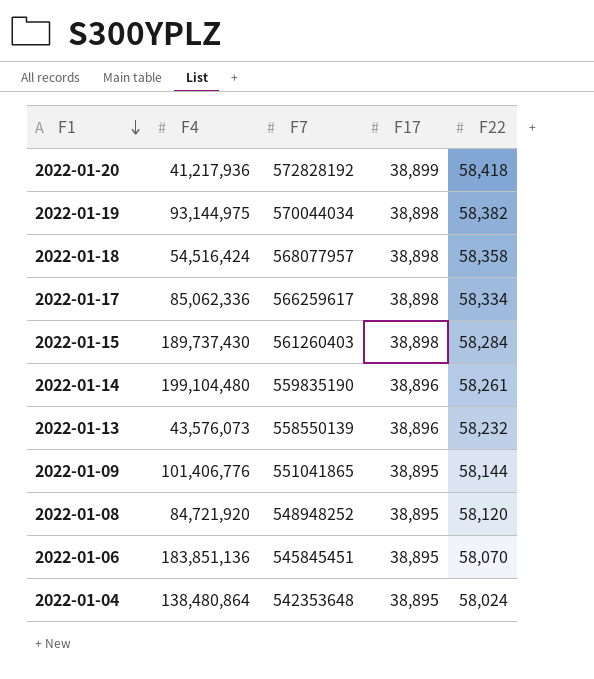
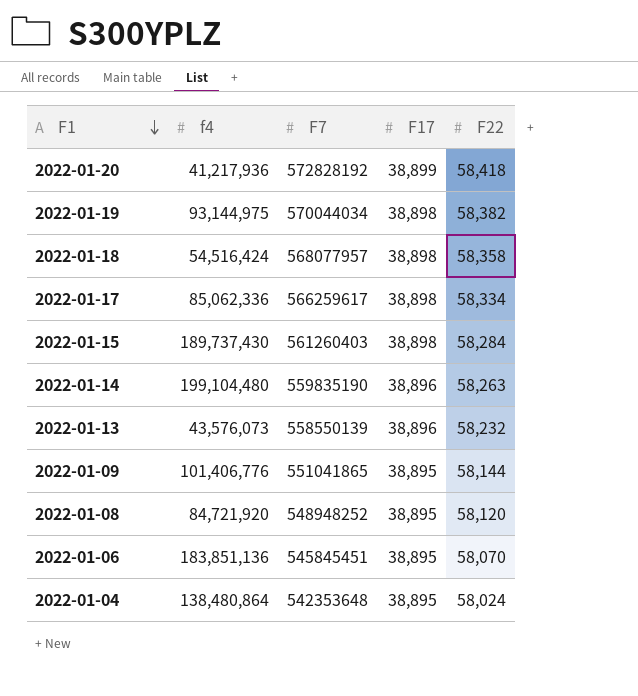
column name: F4 -> f4
2022-01-14 | F22: 58,261 -> 58,263

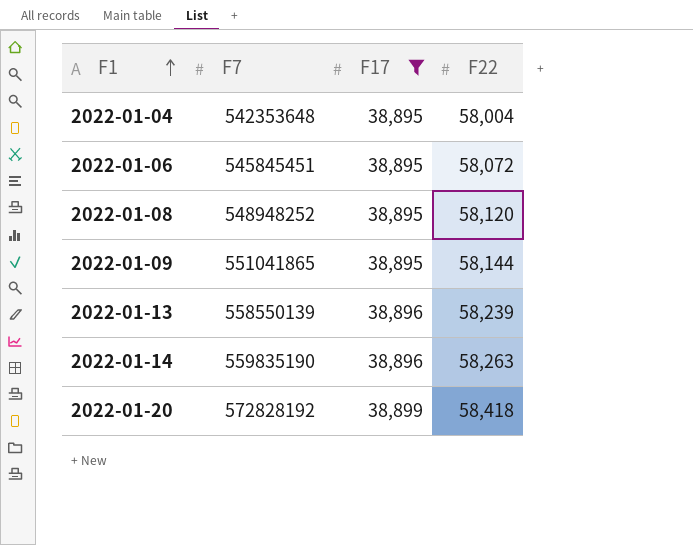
filter: none -> F17 != 38,898
row order: F1 descending -> F1 ascending
column f4 | position: 2 -> none
2022-01-04 | F22: 58,024 -> 58,004
2022-01-06 | F22: 58,070 -> 58,072
2022-01-13 | F22: 58,232 -> 58,239

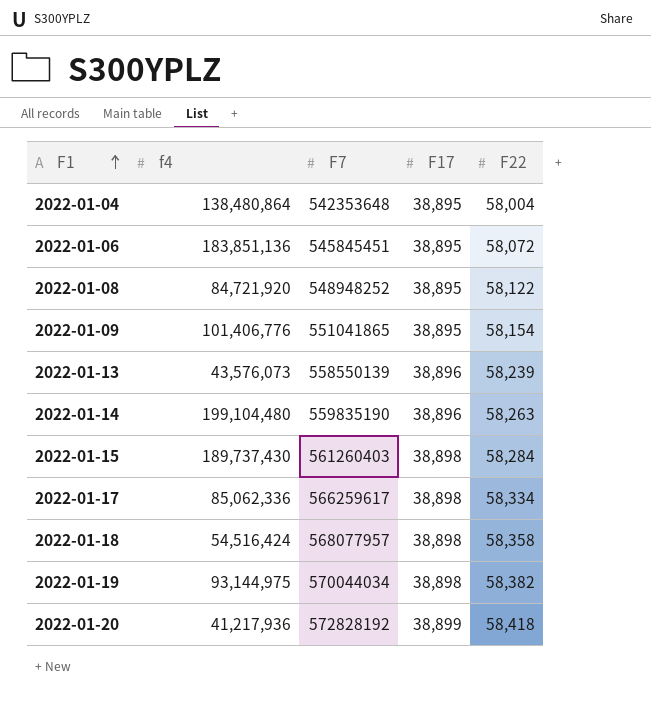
filter: F17 != 38,898 -> none
column f4 | position: none -> 2
2022-01-08 | F22: 58,120 -> 58,122
2022-01-09 | F22: 58,144 -> 58,154

